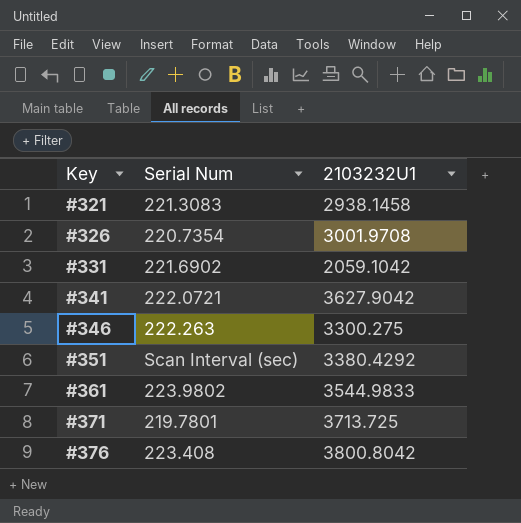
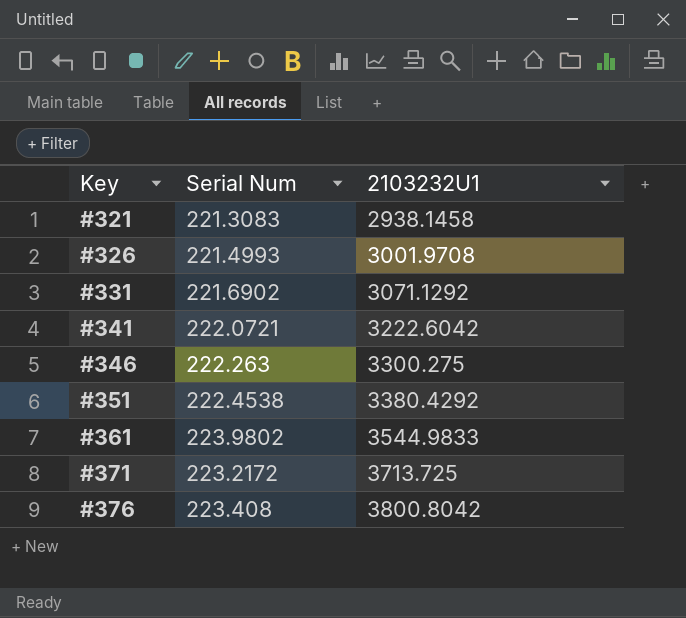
#326 | Serial Num: 220.7354 -> 221.4993
#331 | 2103232U1: 2059.1042 -> 3071.1292
#341 | 2103232U1: 3627.9042 -> 3222.6042
#351 | Serial Num: Scan Interval (sec) -> 222.4538
#371 | Serial Num: 219.7801 -> 223.2172

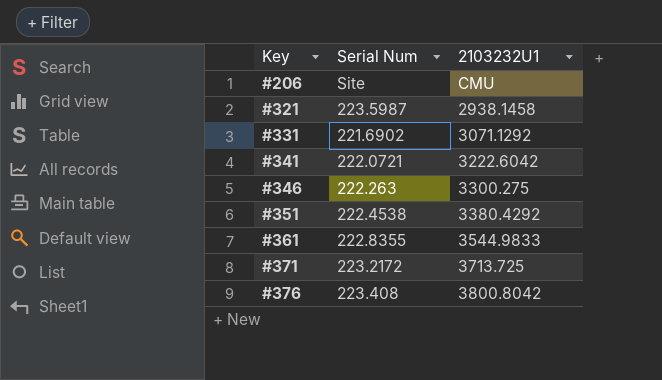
row #326: 221.4993 | 3001.9708 -> none
row #206: none -> Site | CMU
#321 | Serial Num: 221.3083 -> 223.5987
#361 | Serial Num: 223.9802 -> 222.8355

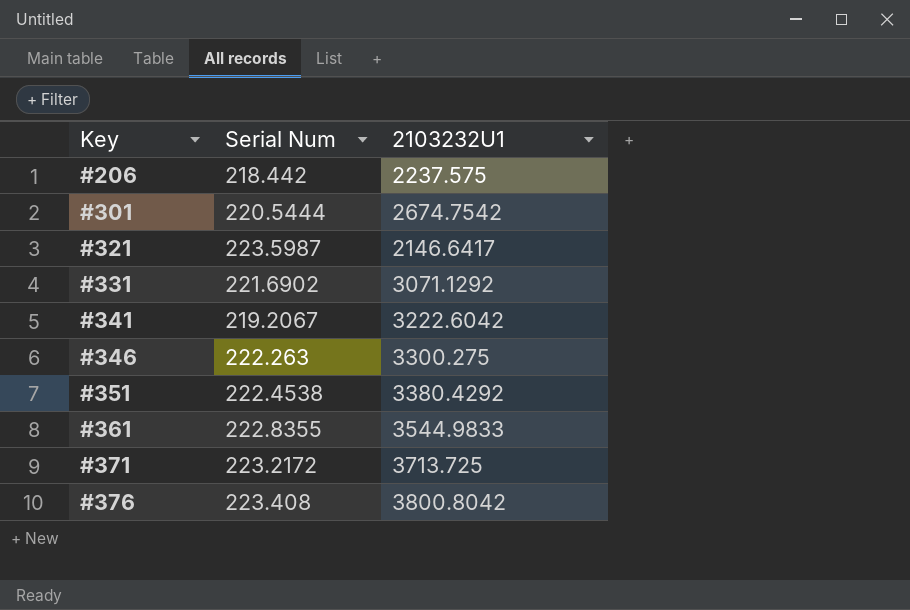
#206 | Serial Num: Site -> 218.442
#206 | 2103232U1: CMU -> 2237.575
row #301: none -> 220.5444 | 2674.7542
#321 | 2103232U1: 2938.1458 -> 2146.6417
#341 | Serial Num: 222.0721 -> 219.2067

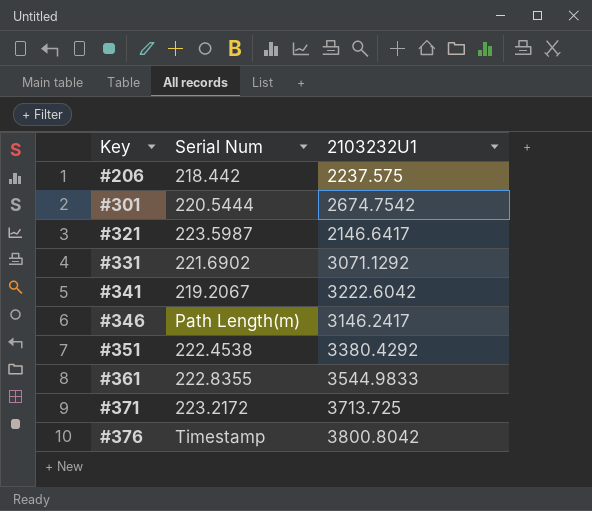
#346 | Serial Num: 222.263 -> Path Length(m)
#346 | 2103232U1: 3300.275 -> 3146.2417
#376 | Serial Num: 223.408 -> Timestamp

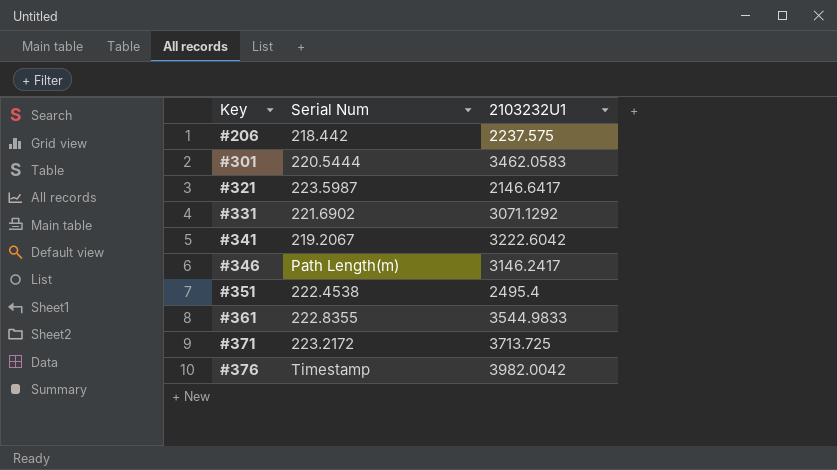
#301 | 2103232U1: 2674.7542 -> 3462.0583
#351 | 2103232U1: 3380.4292 -> 2495.4
#376 | 2103232U1: 3800.8042 -> 3982.0042

